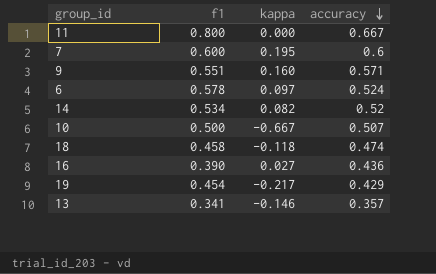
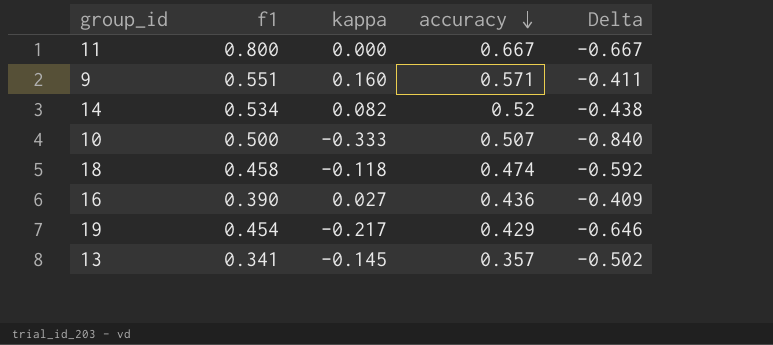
column Delta | formula: none -> [kappa] - [accuracy]
row 7: 0.600 | 0.195 | 0.6 -> none
row 6: 0.578 | 0.097 | 0.524 -> none
10 | kappa: -0.667 -> -0.333
13 | kappa: -0.146 -> -0.145

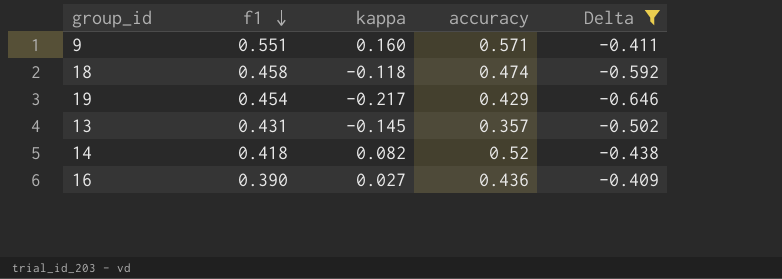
filter: none -> Delta >= -0.646
row order: accuracy descending -> f1 descending
13 | f1: 0.341 -> 0.431
14 | f1: 0.534 -> 0.418

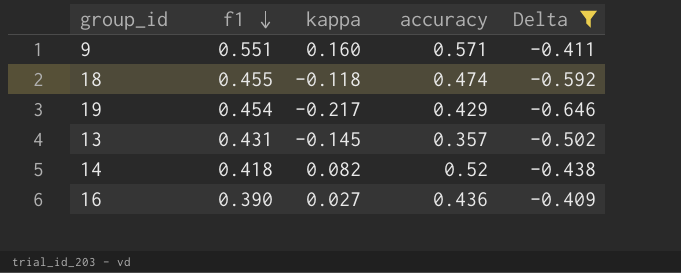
18 | f1: 0.458 -> 0.455

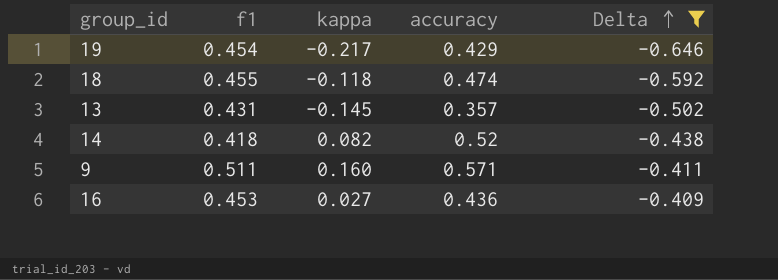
row order: f1 descending -> Delta ascending
9 | f1: 0.551 -> 0.511
16 | f1: 0.390 -> 0.453

